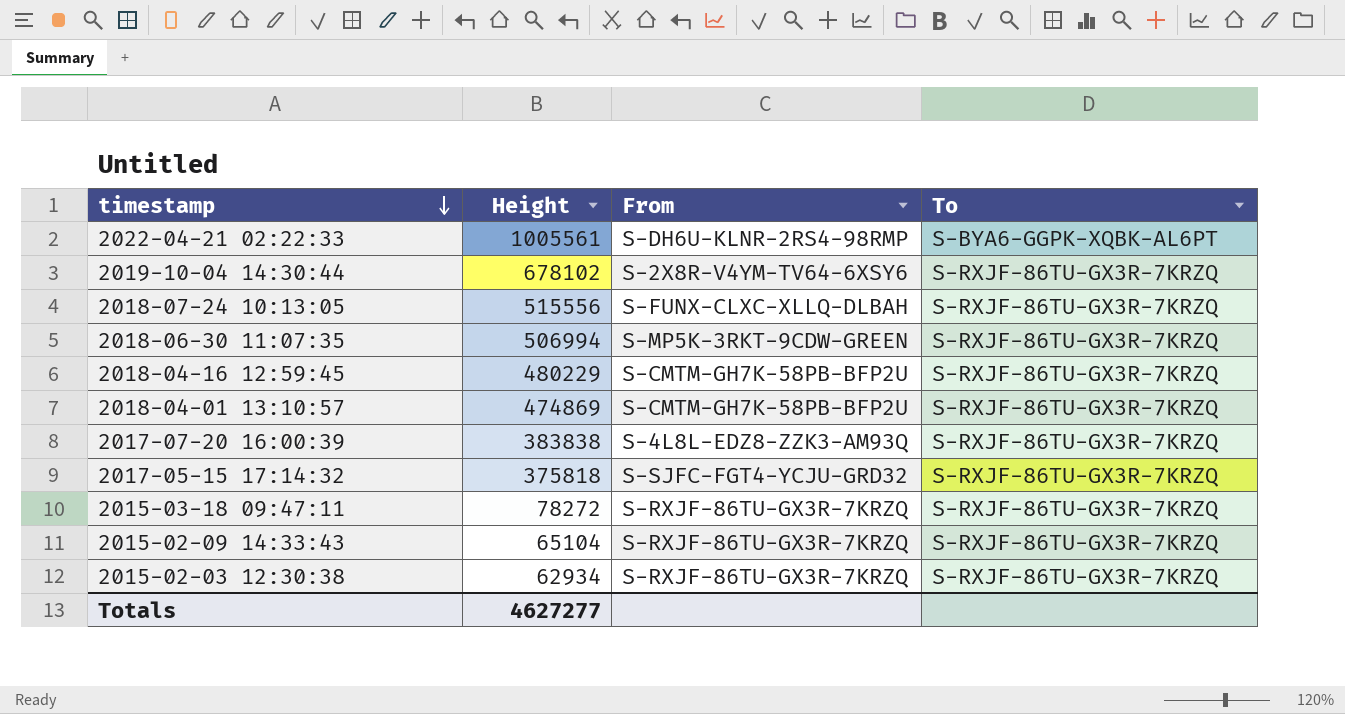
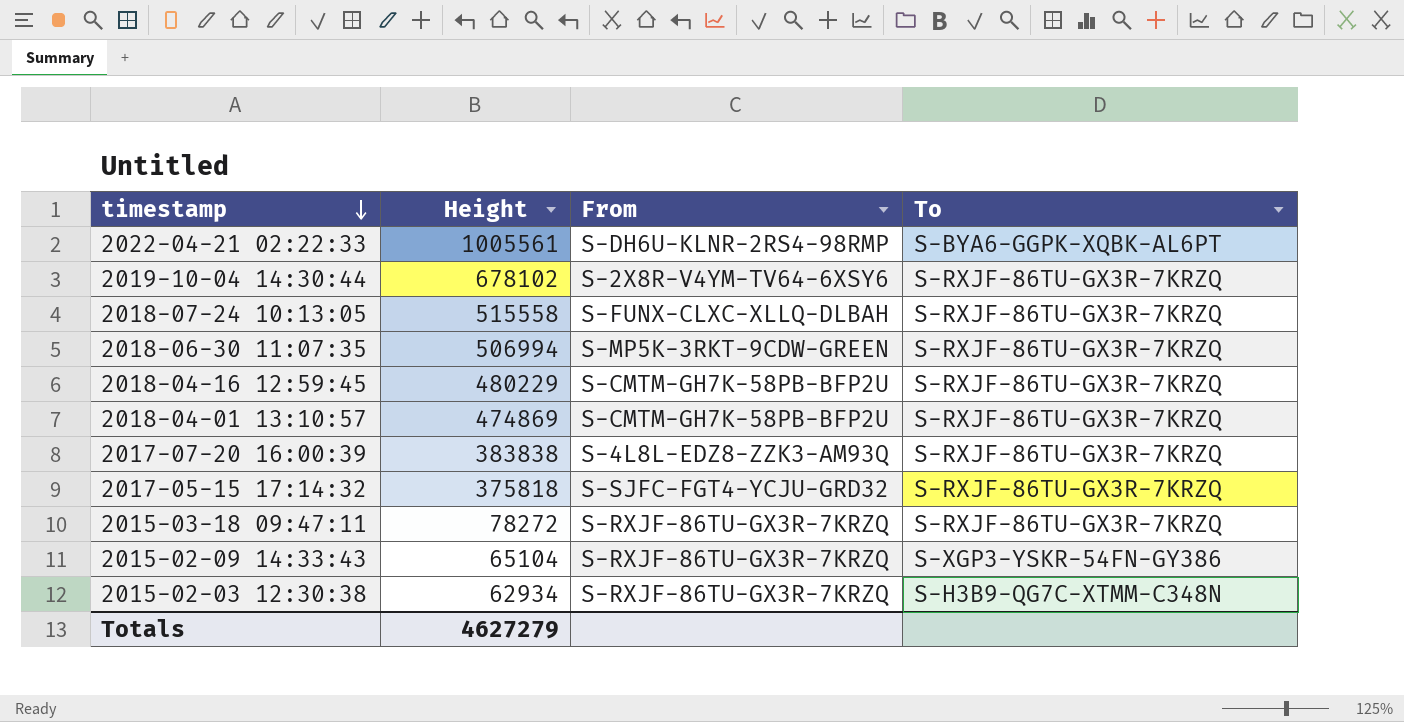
2018-07-24 10:13:05 | Height: 515556 -> 515558
2015-02-09 14:33:43 | To: S-RXJF-86TU-GX3R-7KRZQ -> S-XGP3-YSKR-54FN-GY386
2015-02-03 12:30:38 | To: S-RXJF-86TU-GX3R-7KRZQ -> S-H3B9-QG7C-XTMM-C348N
Totals | Height: 4627277 -> 4627279

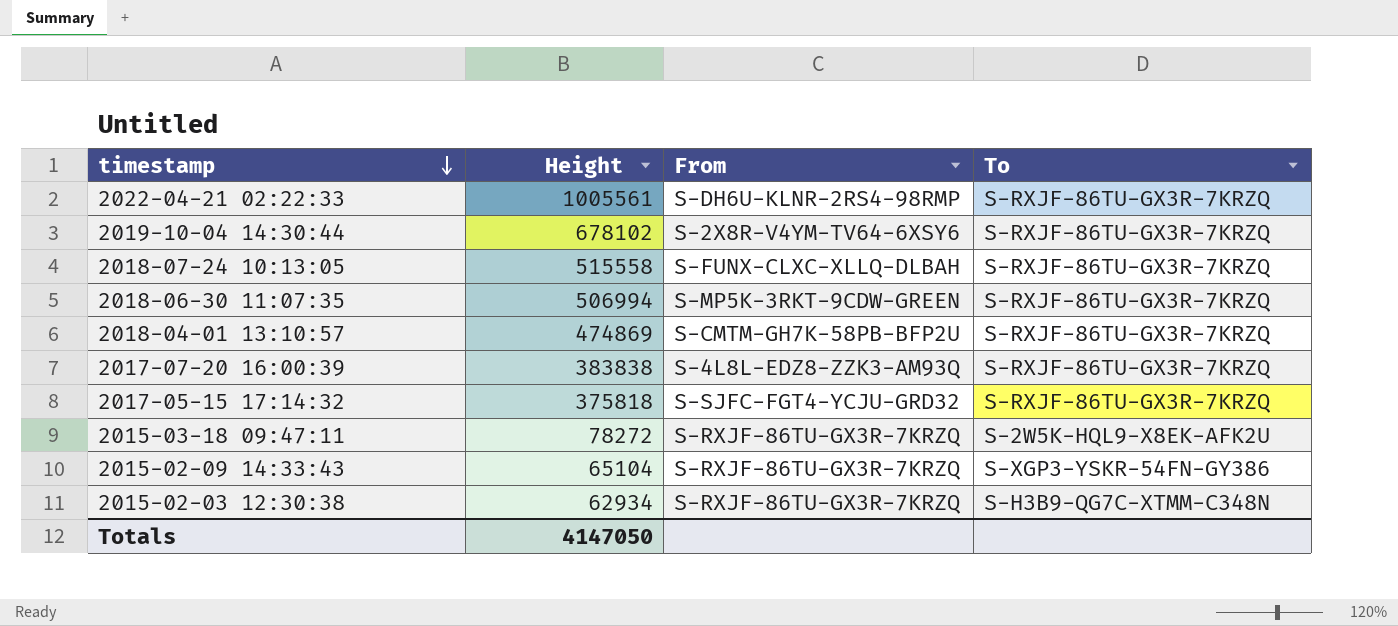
row 2018-04-16 12:59:45: 480229 | S-CMTM-GH7K-58PB-BFP2U | S-RXJF-86TU-GX3R-7KRZQ -> none
2022-04-21 02:22:33 | To: S-BYA6-GGPK-XQBK-AL6PT -> S-RXJF-86TU-GX3R-7KRZQ
2015-03-18 09:47:11 | To: S-RXJF-86TU-GX3R-7KRZQ -> S-2W5K-HQL9-X8EK-AFK2U
Totals | Height: 4627279 -> 4147050

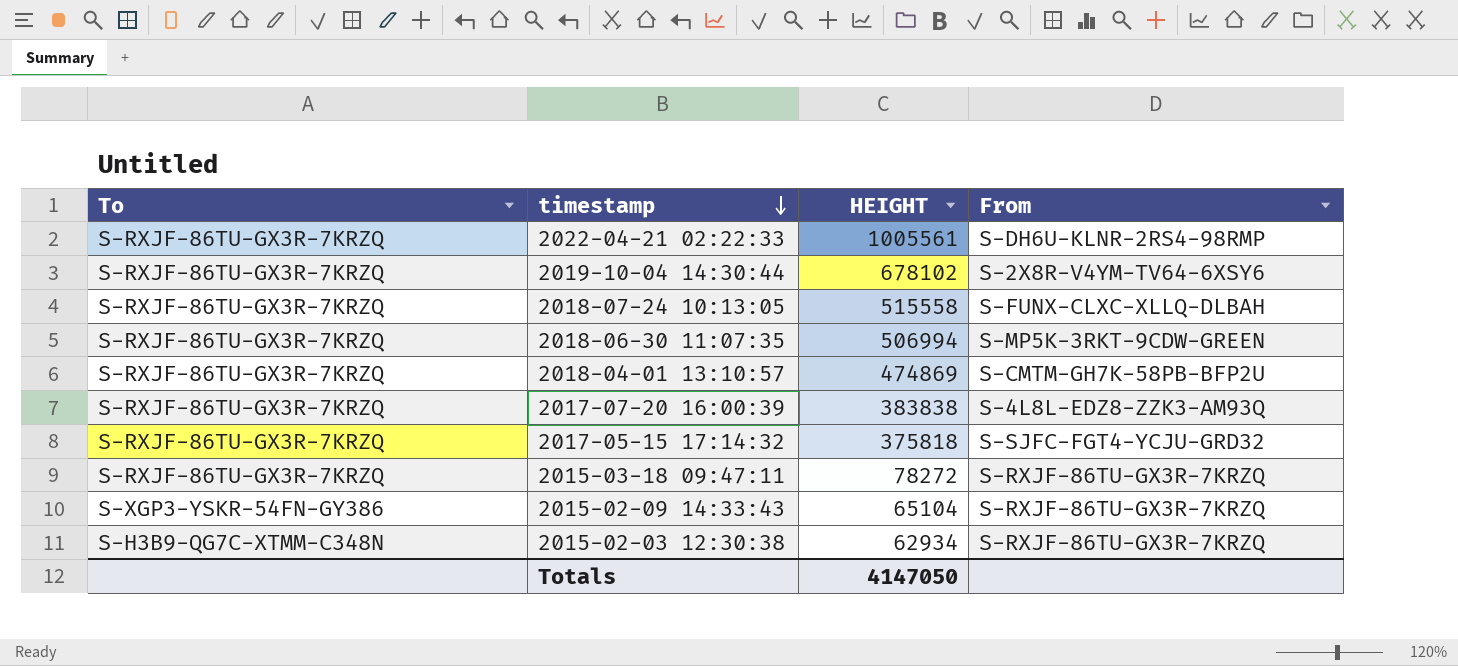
column To | position: 4 -> 1
column name: Height -> HEIGHT
2015-03-18 09:47:11 | To: S-2W5K-HQL9-X8EK-AFK2U -> S-RXJF-86TU-GX3R-7KRZQ

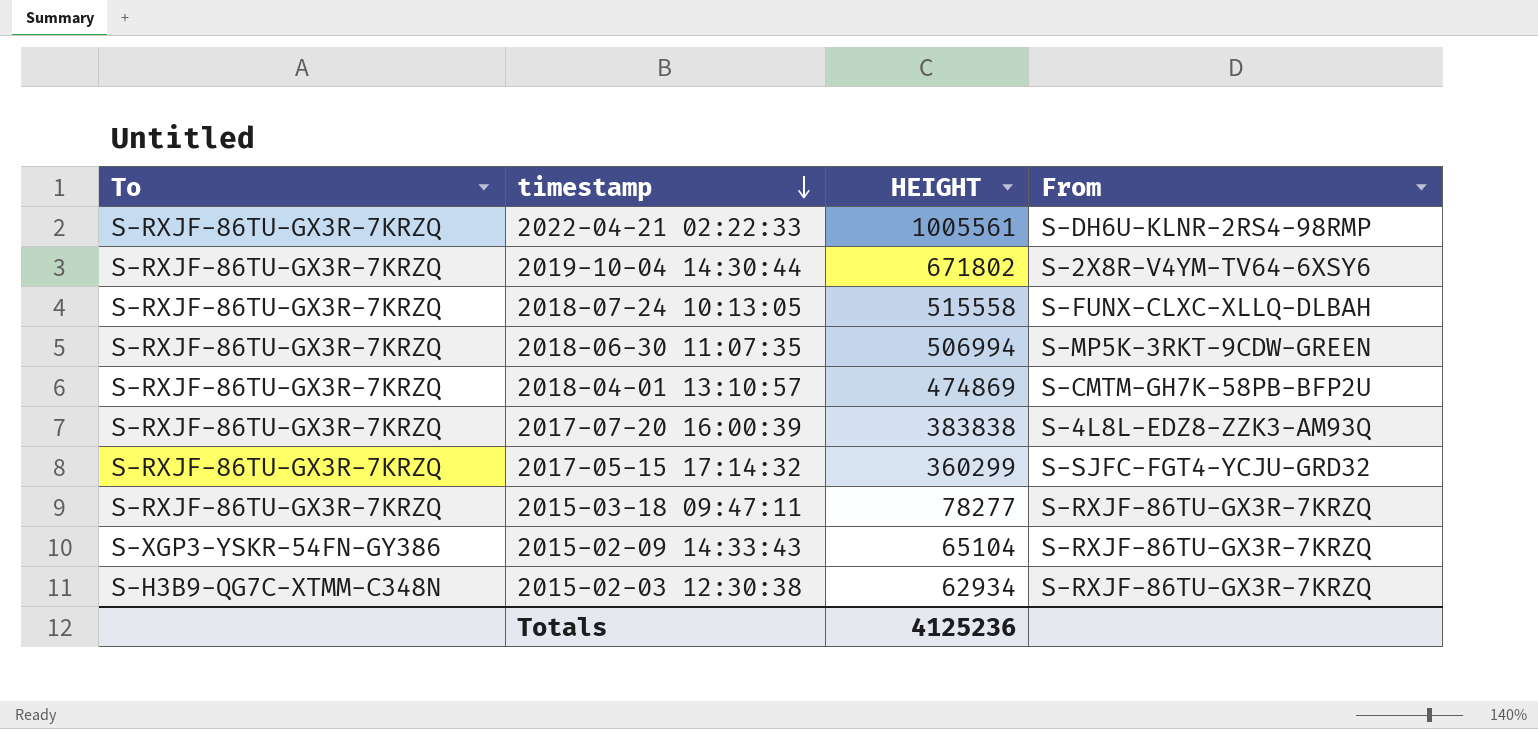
2019-10-04 14:30:44 | HEIGHT: 678102 -> 671802
2017-05-15 17:14:32 | HEIGHT: 375818 -> 360299
2015-03-18 09:47:11 | HEIGHT: 78272 -> 78277
Totals | HEIGHT: 4147050 -> 4125236

